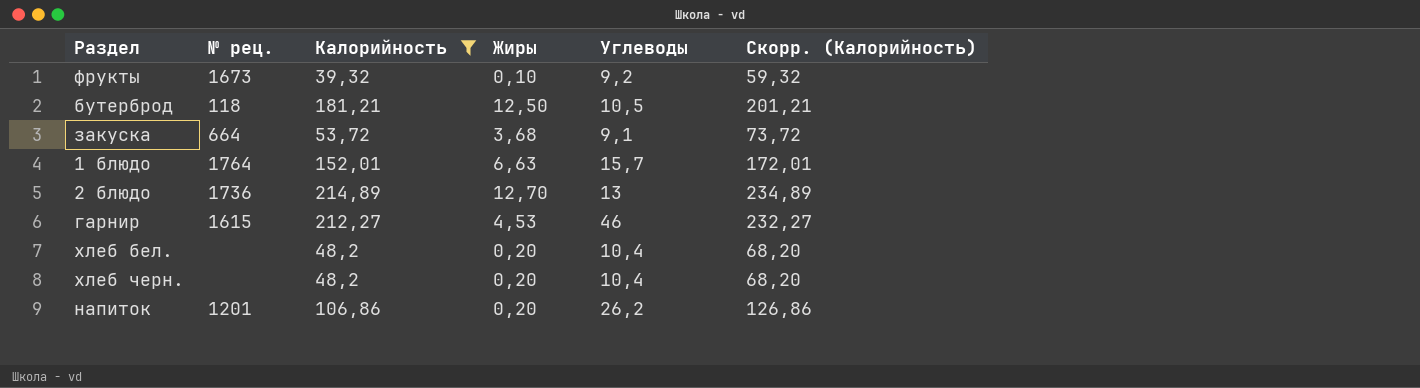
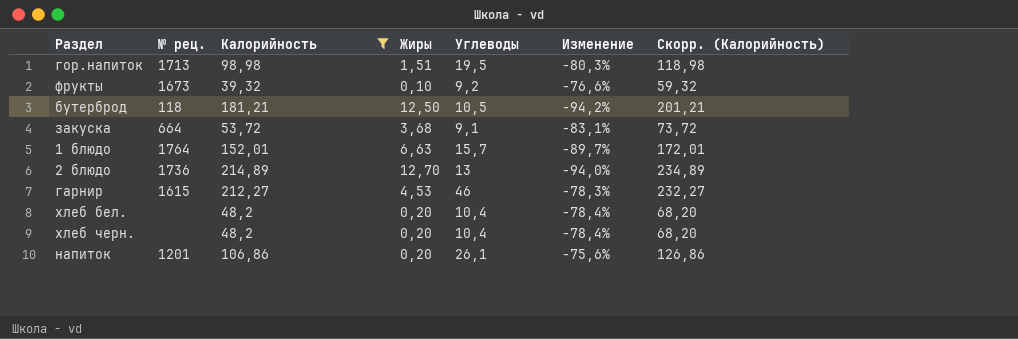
column Изменение | formula: none -> ([Углеводы] - [Калорийность]) / [Калорийность]
row гор.напиток: none -> 1713 | 98,98 | 1,51 | 19,5 | -80,3% | 118,98
напиток | Углеводы: 26,2 -> 26,1

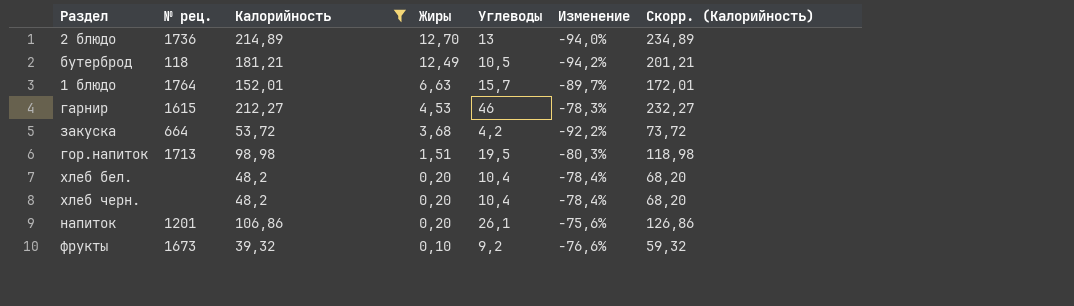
row order: none -> Жиры descending
бутерброд | Жиры: 12,50 -> 12,49
закуска | Углеводы: 9,1 -> 4,2
закуска | Изменение: -83,1% -> -92,2%

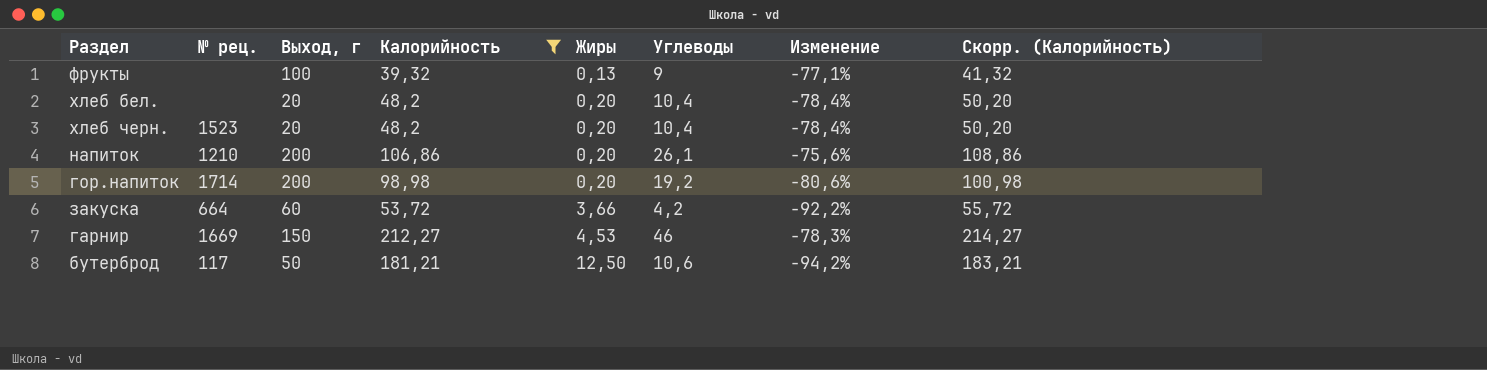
row order: Жиры descending -> Жиры ascending
column Выход, г | position: none -> 3
column Скорр. (Калорийность) | formula: [Калорийность] + 20 -> [Калорийность] + 2
row 2 блюдо: 1736 | 214,89 | 12,70 | 13 | -94,0% | 234,89 -> none
row 1 блюдо: 1764 | 152,01 | 6,63 | 15,7 | -89,7% | 172,01 -> none
фрукты | № рец.: 1673 -> none
фрукты | Жиры: 0,10 -> 0,13
фрукты | Углеводы: 9,2 -> 9
фрукты | Изменение: -76,6% -> -77,1%
хлеб черн. | № рец.: none -> 1523
напиток | № рец.: 1201 -> 1210
гор.напиток | № рец.: 1713 -> 1714
гор.напиток | Жиры: 1,51 -> 0,20
гор.напиток | Углеводы: 19,5 -> 19,2
гор.напиток | Изменение: -80,3% -> -80,6%
закуска | Жиры: 3,68 -> 3,66
гарнир | № рец.: 1615 -> 1669
бутерброд | № рец.: 118 -> 117
бутерброд | Жиры: 12,49 -> 12,50
бутерброд | Углеводы: 10,5 -> 10,6

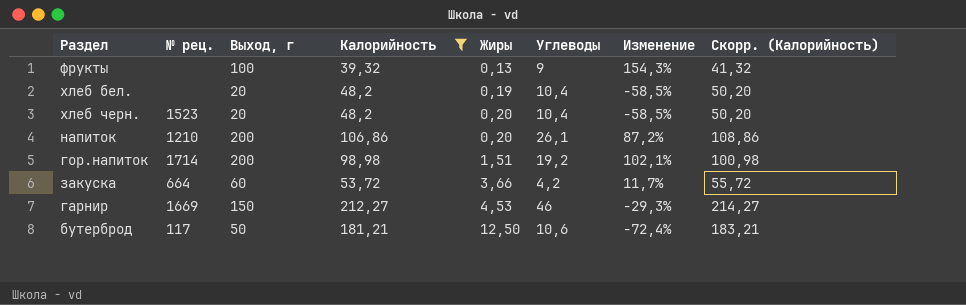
column Изменение | formula: ([Углеводы] - [Калорийность]) / [Калорийность] -> ([Выход, г] - [Калорийность]) / [Калорийность]
хлеб бел. | Жиры: 0,20 -> 0,19
гор.напиток | Жиры: 0,20 -> 1,51

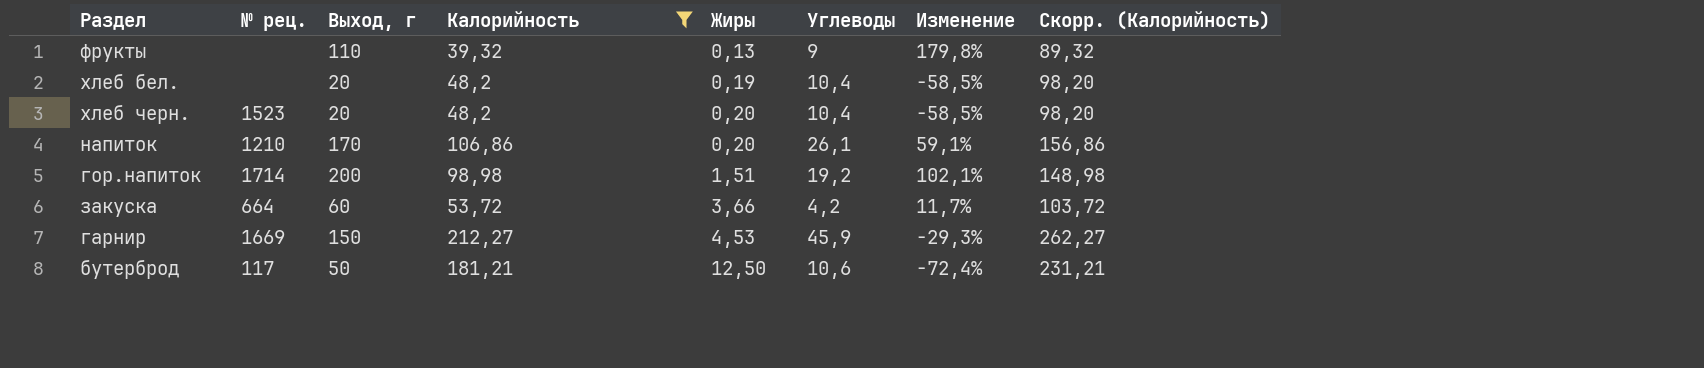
column Скорр. (Калорийность) | formula: [Калорийность] + 2 -> [Калорийность] + 50
фрукты | Выход, г: 100 -> 110
фрукты | Изменение: 154,3% -> 179,8%
напиток | Выход, г: 200 -> 170
напиток | Изменение: 87,2% -> 59,1%
гарнир | Углеводы: 46 -> 45,9

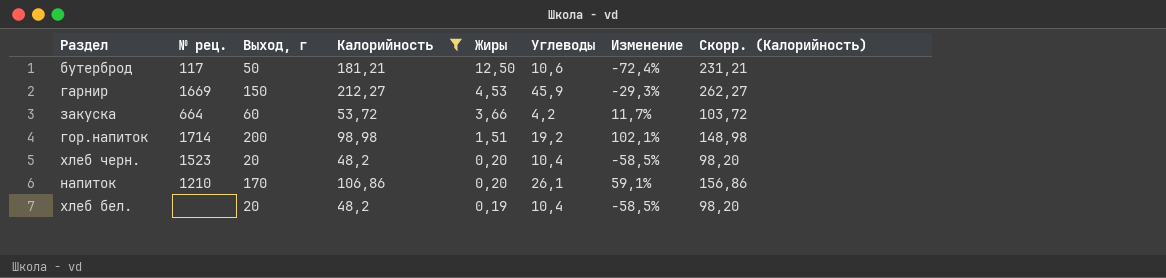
row order: Жиры ascending -> Жиры descending
row фрукты: none | 110 | 39,32 | 0,13 | 9 | 179,8% | 89,32 -> none

